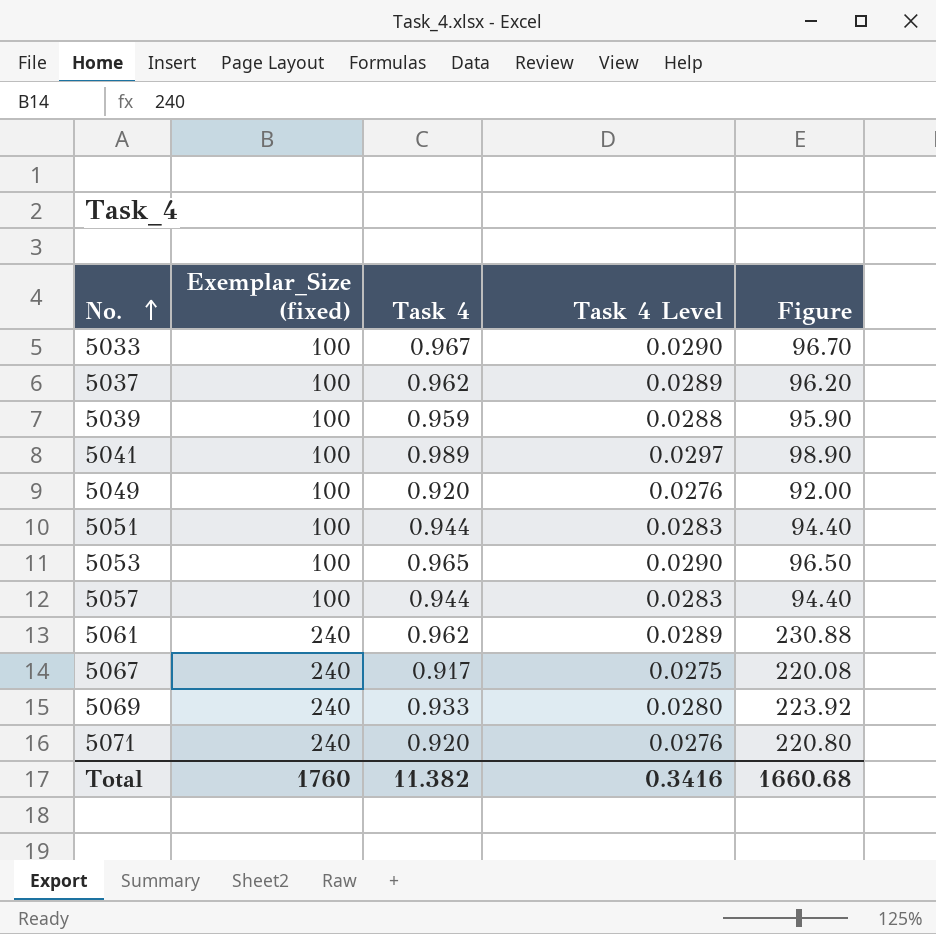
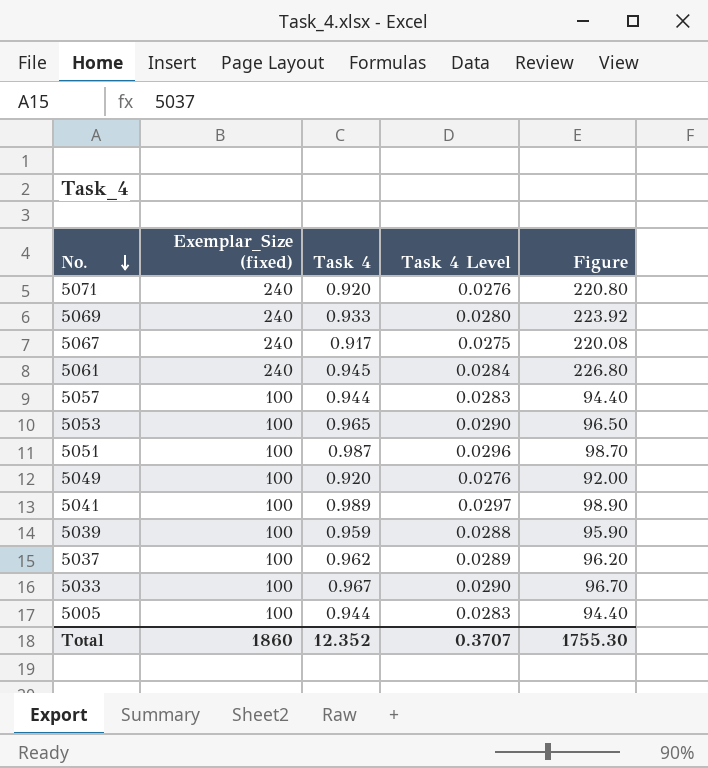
row order: No. ascending -> No. descending
5061 | Task 4: 0.962 -> 0.945
5061 | Task 4 Level: 0.0289 -> 0.0284
5061 | Figure: 230.88 -> 226.80
5051 | Task 4: 0.944 -> 0.987
5051 | Task 4 Level: 0.0283 -> 0.0296
5051 | Figure: 94.40 -> 98.70
row 5005: none -> 100 | 0.944 | 0.0283 | 94.40
Total | Exemplar_Size (fixed): 1760 -> 1860
Total | Task 4: 11.382 -> 12.352
Total | Task 4 Level: 0.3416 -> 0.3707
Total | Figure: 1660.68 -> 1755.30

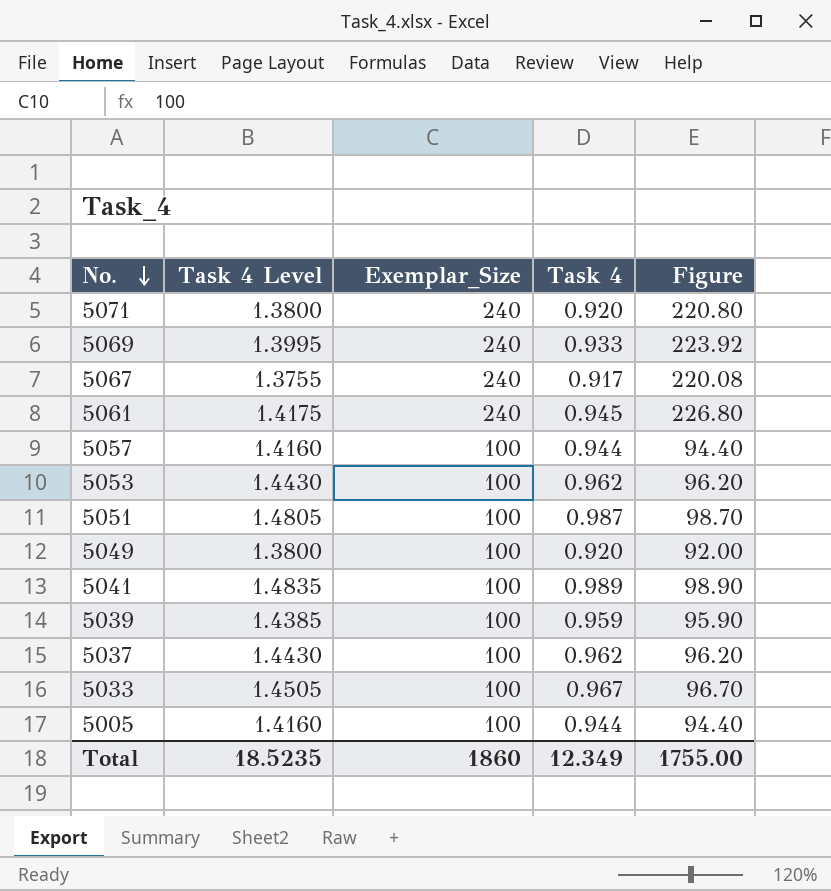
column Task 4 Level | formula: [Task 4] * 0.03 -> [Task 4] * 1.5
column Task 4 Level | position: 4 -> 2
column name: Exemplar_Size (fixed) -> Exemplar_Size
5053 | Task 4: 0.965 -> 0.962
5053 | Figure: 96.50 -> 96.20
Total | Task 4 Level: 0.3707 -> 18.5235
Total | Task 4: 12.352 -> 12.349
Total | Figure: 1755.30 -> 1755.00

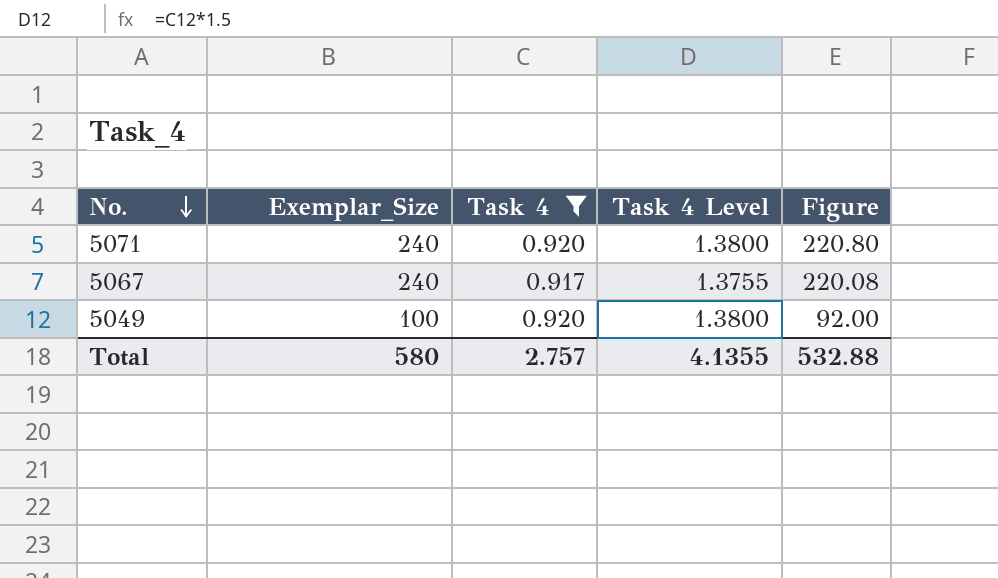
filter: none -> Task 4 <= 0.920
column Task 4 Level | position: 2 -> 4
Total | Exemplar_Size: 1860 -> 580
Total | Task 4: 12.349 -> 2.757
Total | Task 4 Level: 18.5235 -> 4.1355
Total | Figure: 1755.00 -> 532.88

